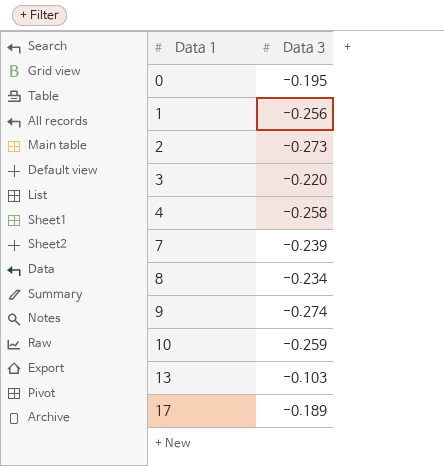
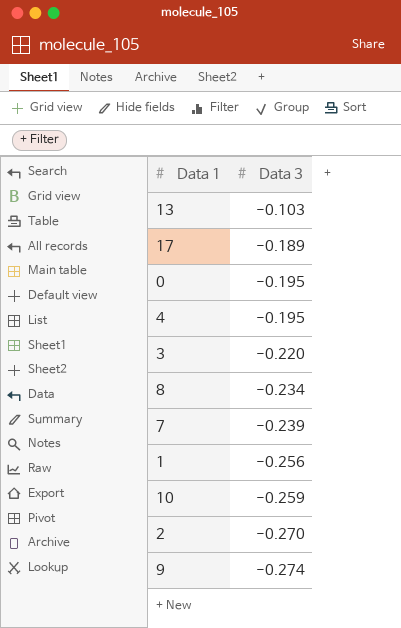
row order: Data 1 ascending -> Data 3 descending
4 | Data 3: -0.258 -> -0.195
2 | Data 3: -0.273 -> -0.270

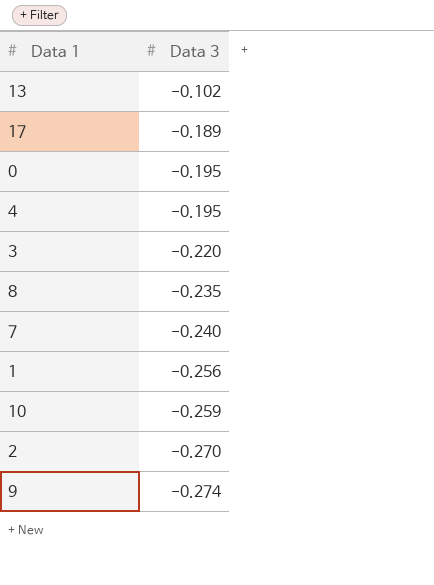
13 | Data 3: -0.103 -> -0.102
8 | Data 3: -0.234 -> -0.235
7 | Data 3: -0.239 -> -0.240

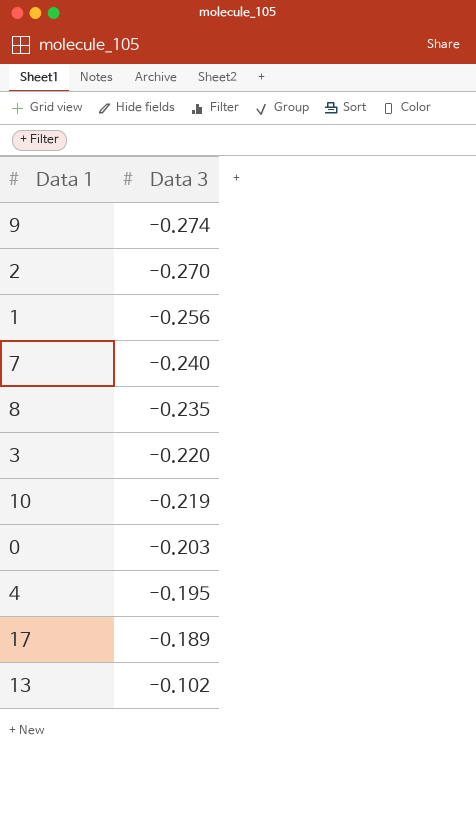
row order: Data 3 descending -> Data 3 ascending
10 | Data 3: -0.259 -> -0.219
0 | Data 3: -0.195 -> -0.203

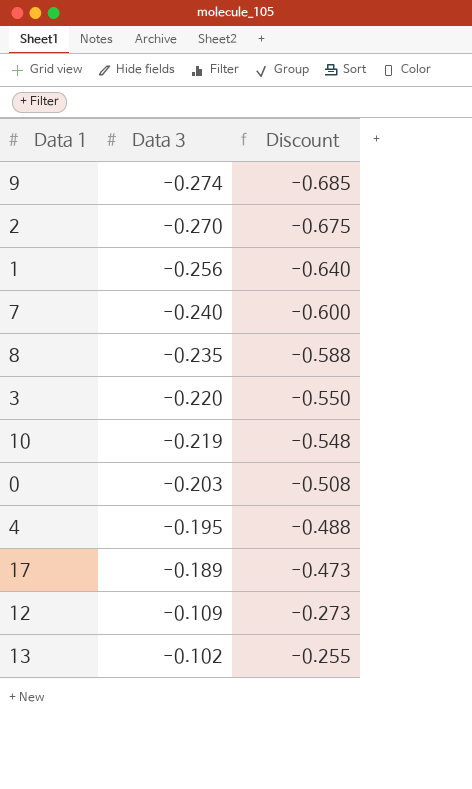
column Discount | formula: none -> [Data 3] * 2.5
row 12: none -> -0.109 | -0.273

